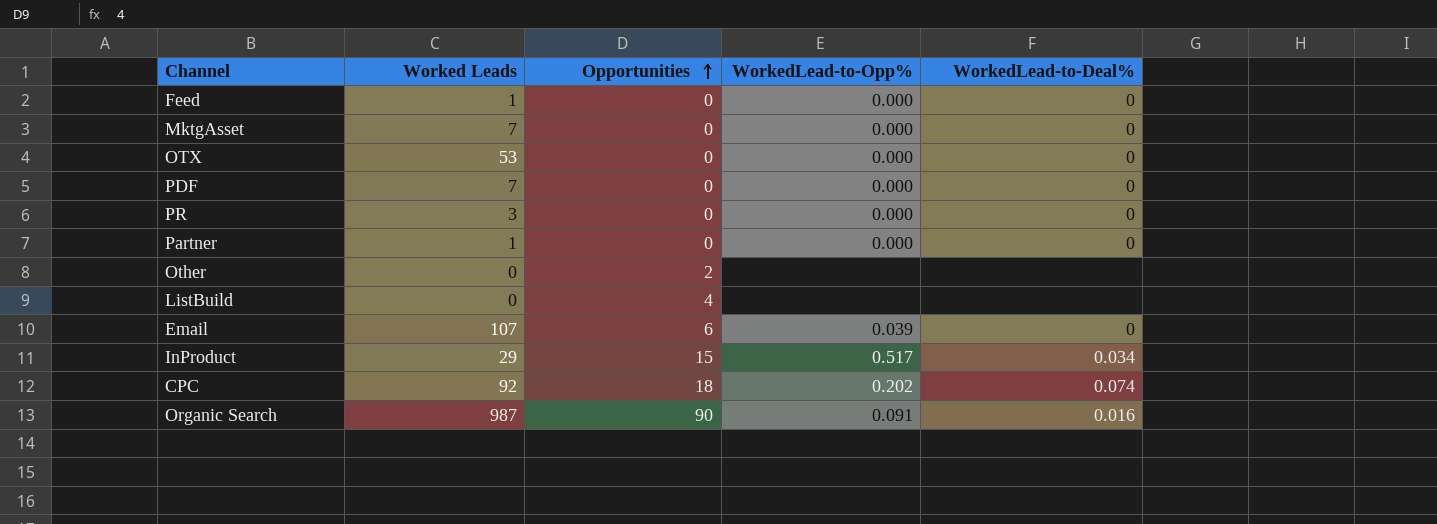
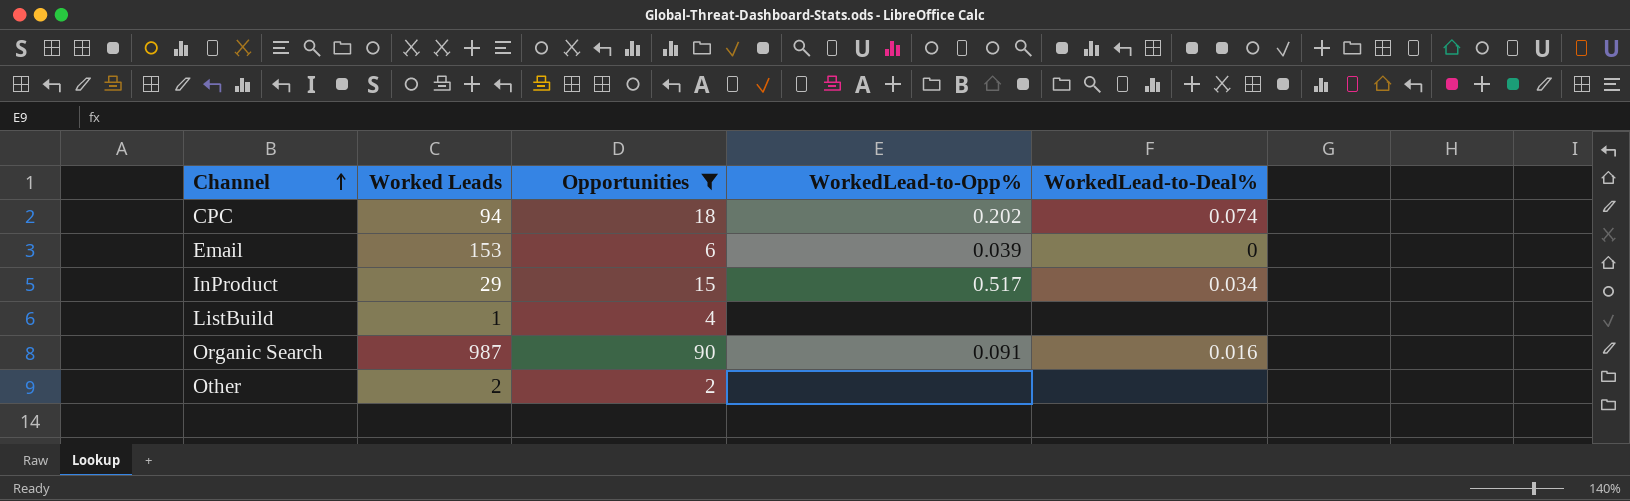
filter: none -> Opportunities != 0
row order: Opportunities ascending -> Channel ascending
CPC | Worked Leads: 92 -> 94
Email | Worked Leads: 107 -> 153
ListBuild | Worked Leads: 0 -> 1
Other | Worked Leads: 0 -> 2

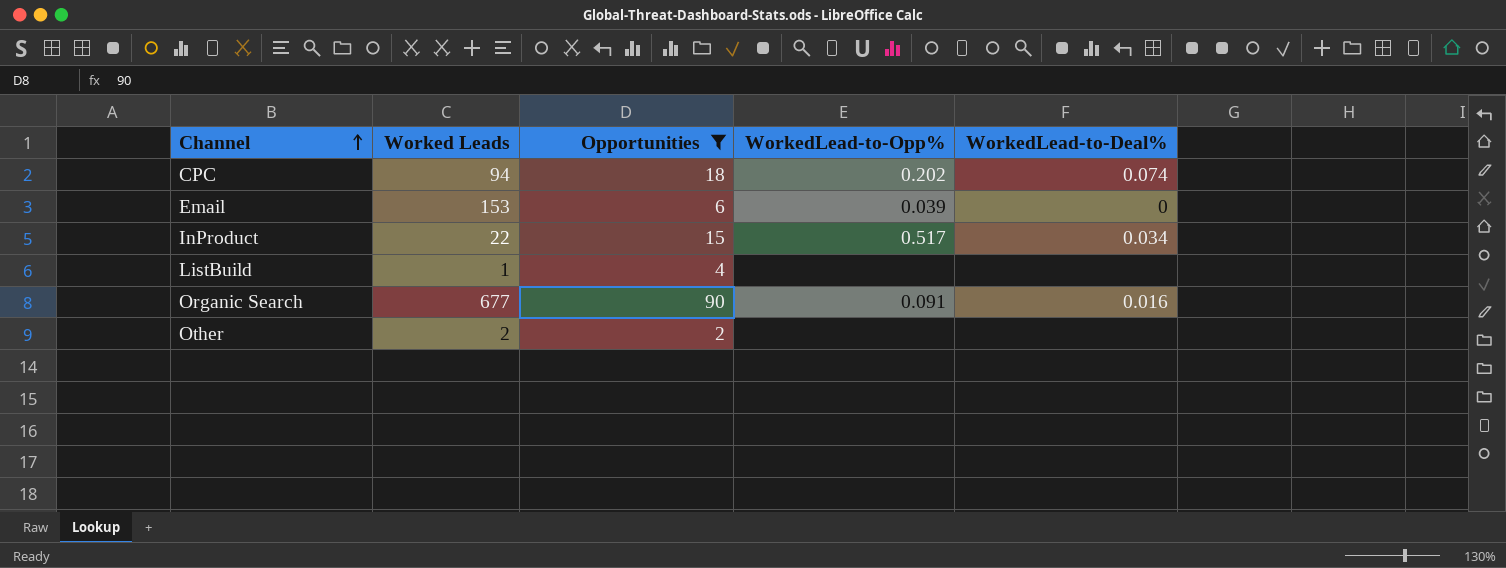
InProduct | Worked Leads: 29 -> 22
Organic Search | Worked Leads: 987 -> 677

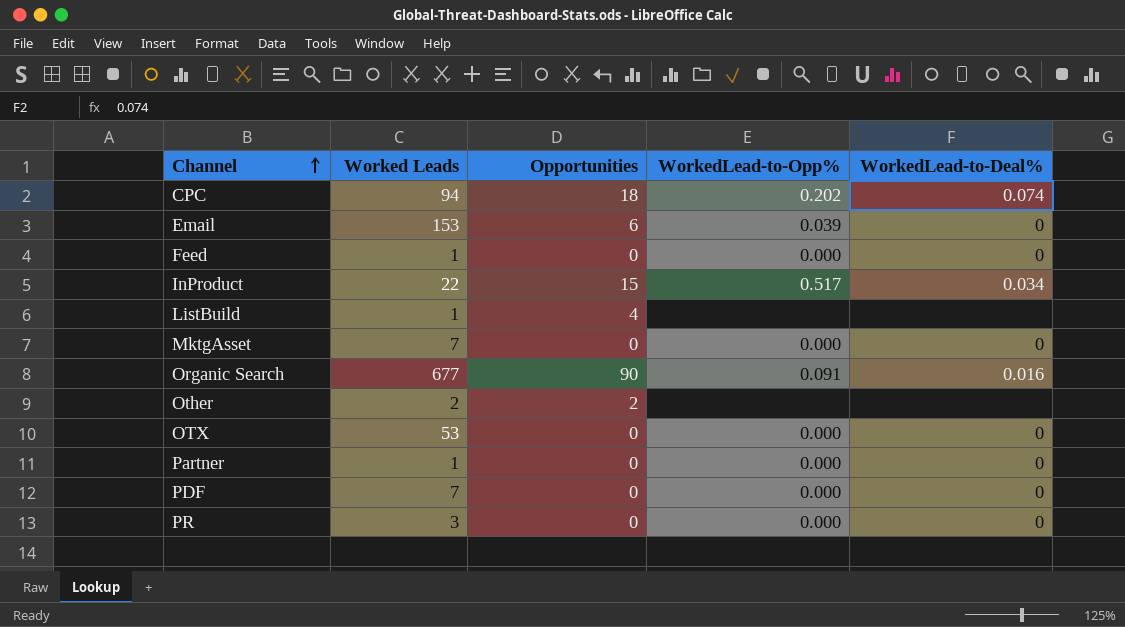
filter: Opportunities != 0 -> none

